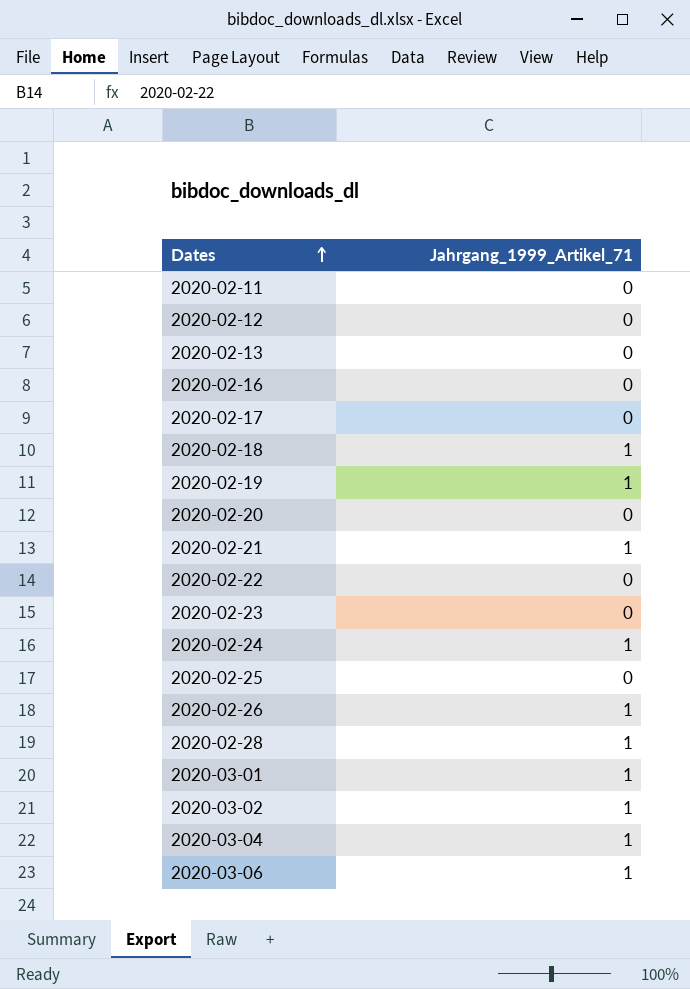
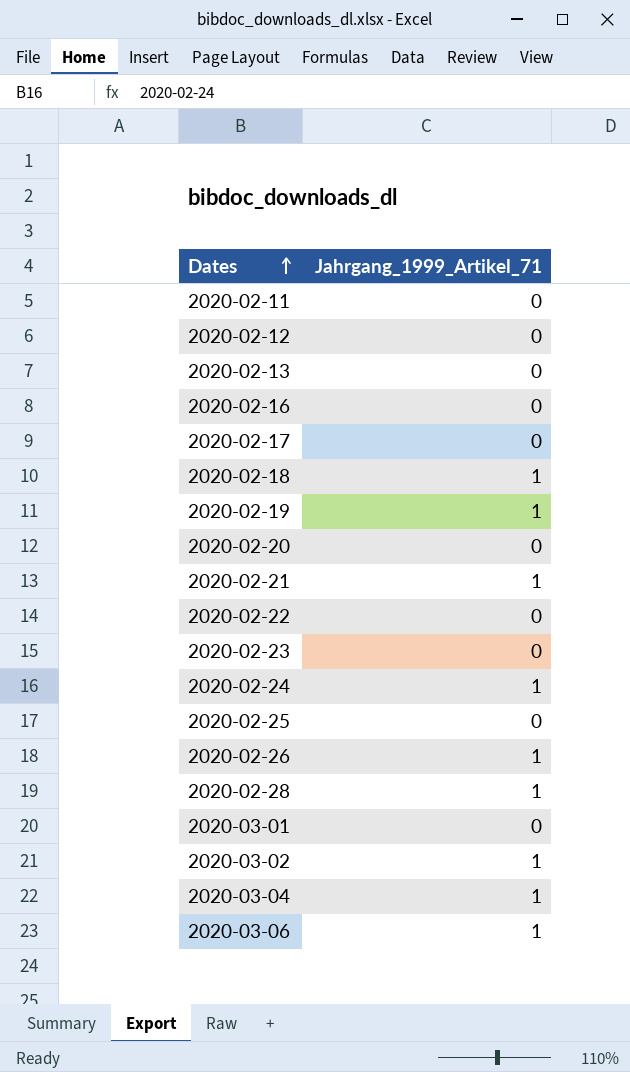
2020-03-01 | Jahrgang_1999_Artikel_71: 1 -> 0

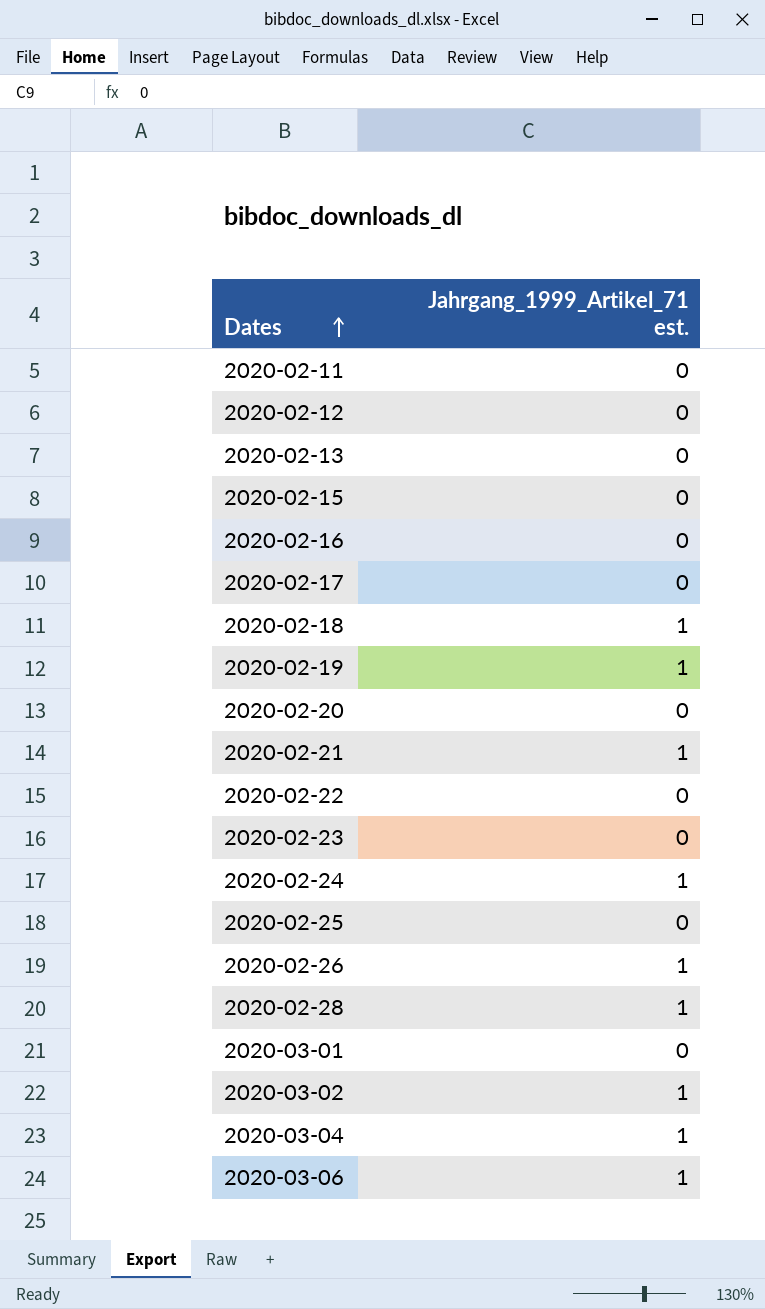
column name: Jahrgang_1999_Artikel_71 -> Jahrgang_1999_Artikel_71 est.
row 2020-02-15: none -> 0

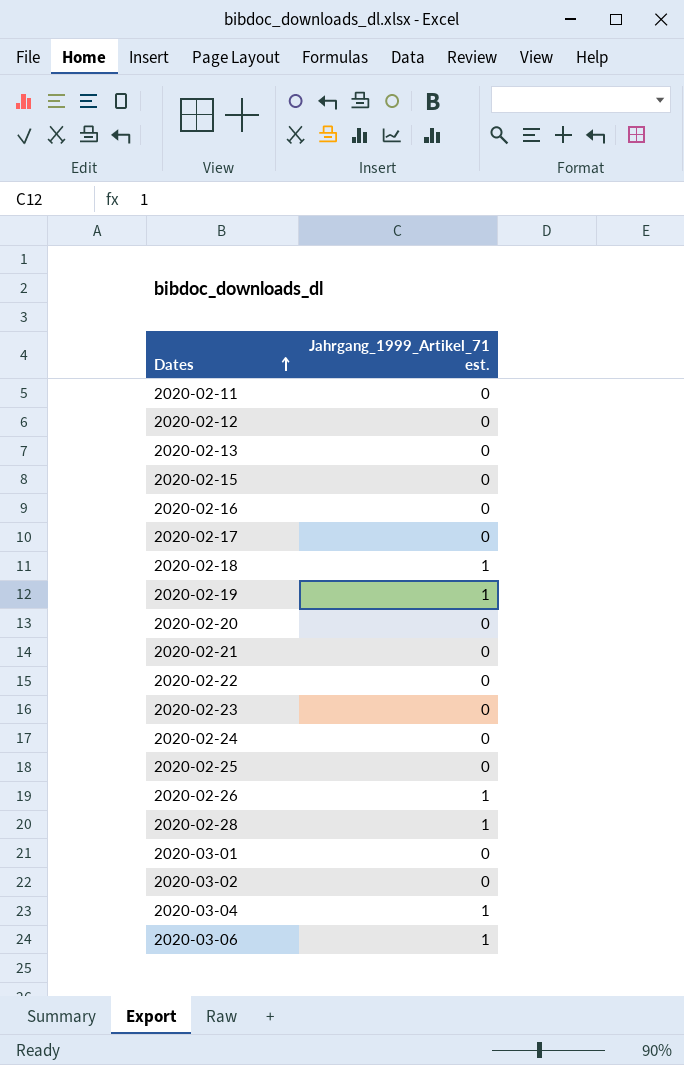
2020-02-21 | Jahrgang_1999_Artikel_71 est.: 1 -> 0
2020-02-24 | Jahrgang_1999_Artikel_71 est.: 1 -> 0
2020-03-02 | Jahrgang_1999_Artikel_71 est.: 1 -> 0

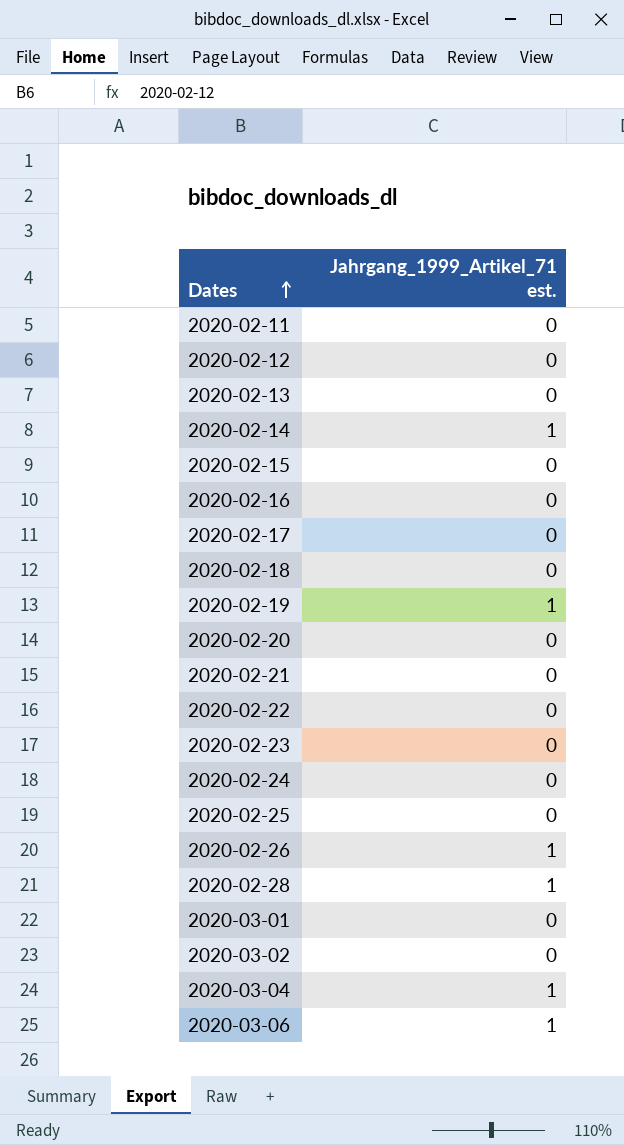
row 2020-02-14: none -> 1
2020-02-18 | Jahrgang_1999_Artikel_71 est.: 1 -> 0

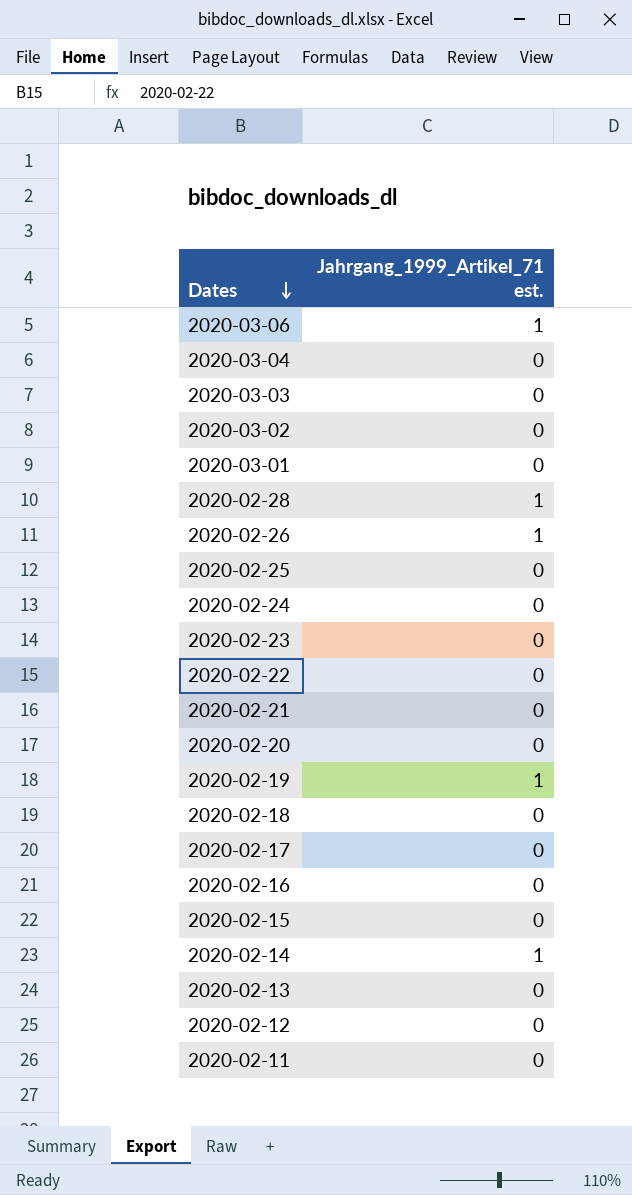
row order: Dates ascending -> Dates descending
2020-03-04 | Jahrgang_1999_Artikel_71 est.: 1 -> 0
row 2020-03-03: none -> 0

